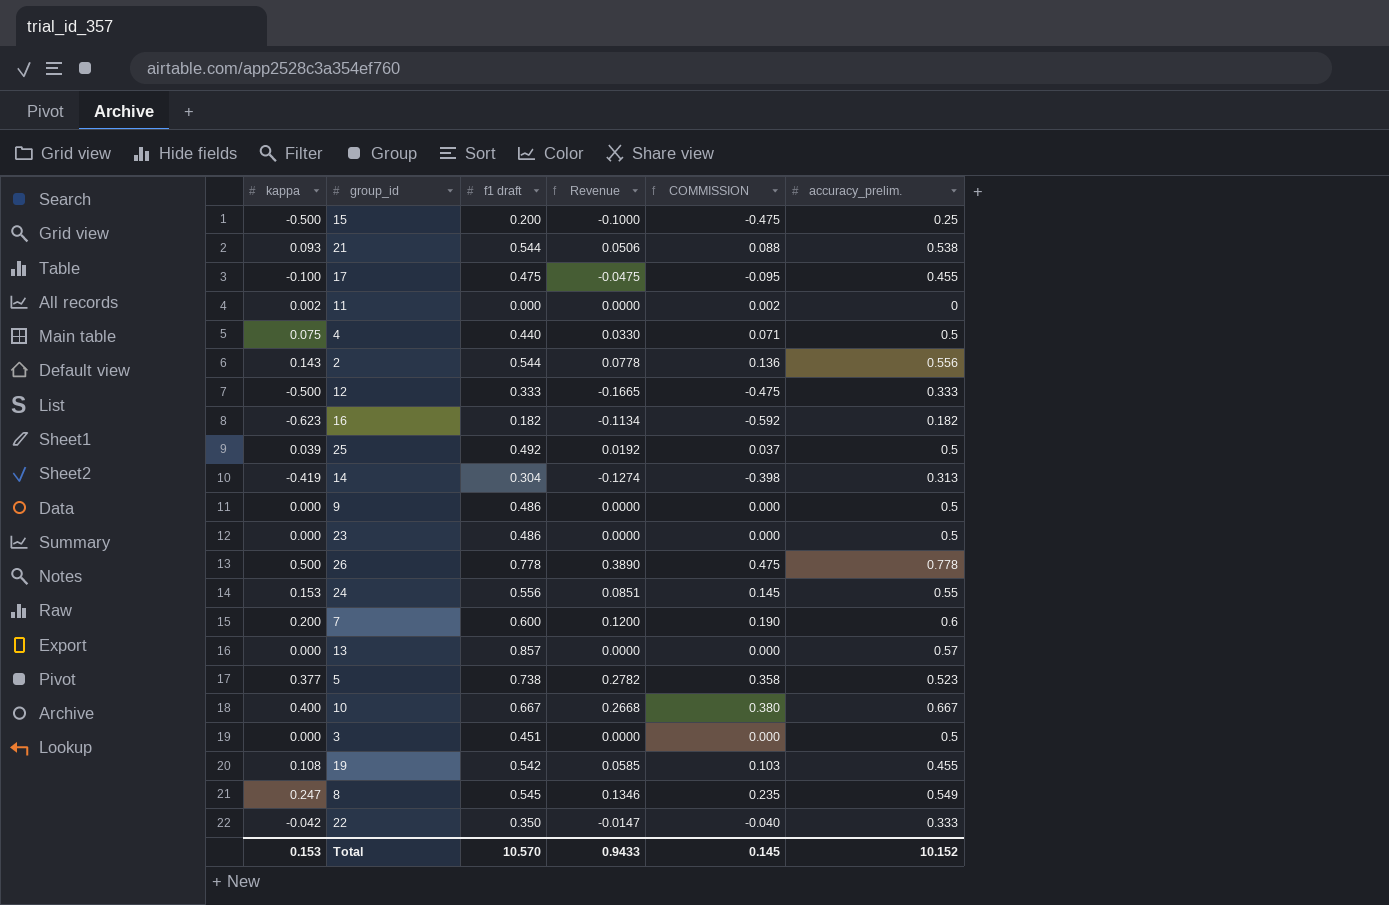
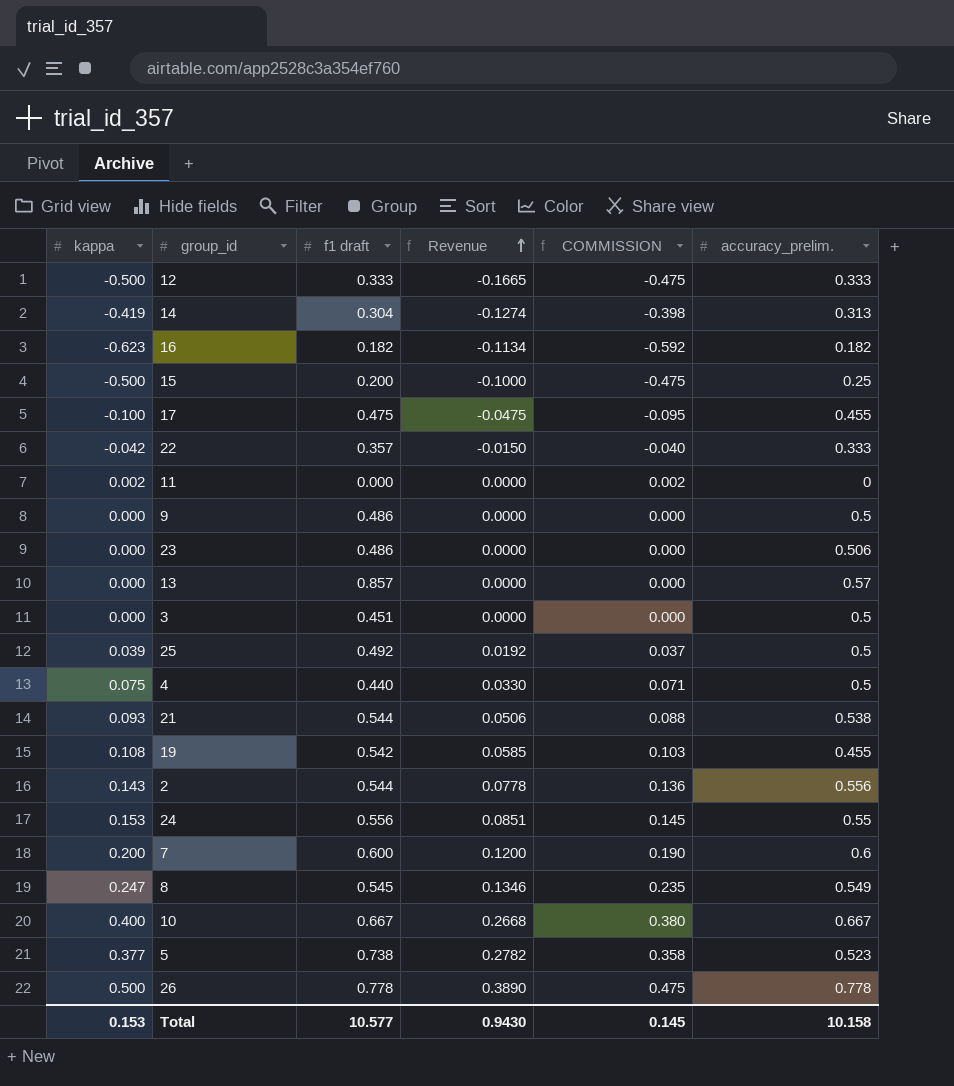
row order: none -> Revenue ascending
22 | f1 draft: 0.350 -> 0.357
22 | Revenue: -0.0147 -> -0.0150
23 | accuracy_prelim.: 0.5 -> 0.506
Total | f1 draft: 10.570 -> 10.577
Total | Revenue: 0.9433 -> 0.9430
Total | accuracy_prelim.: 10.152 -> 10.158

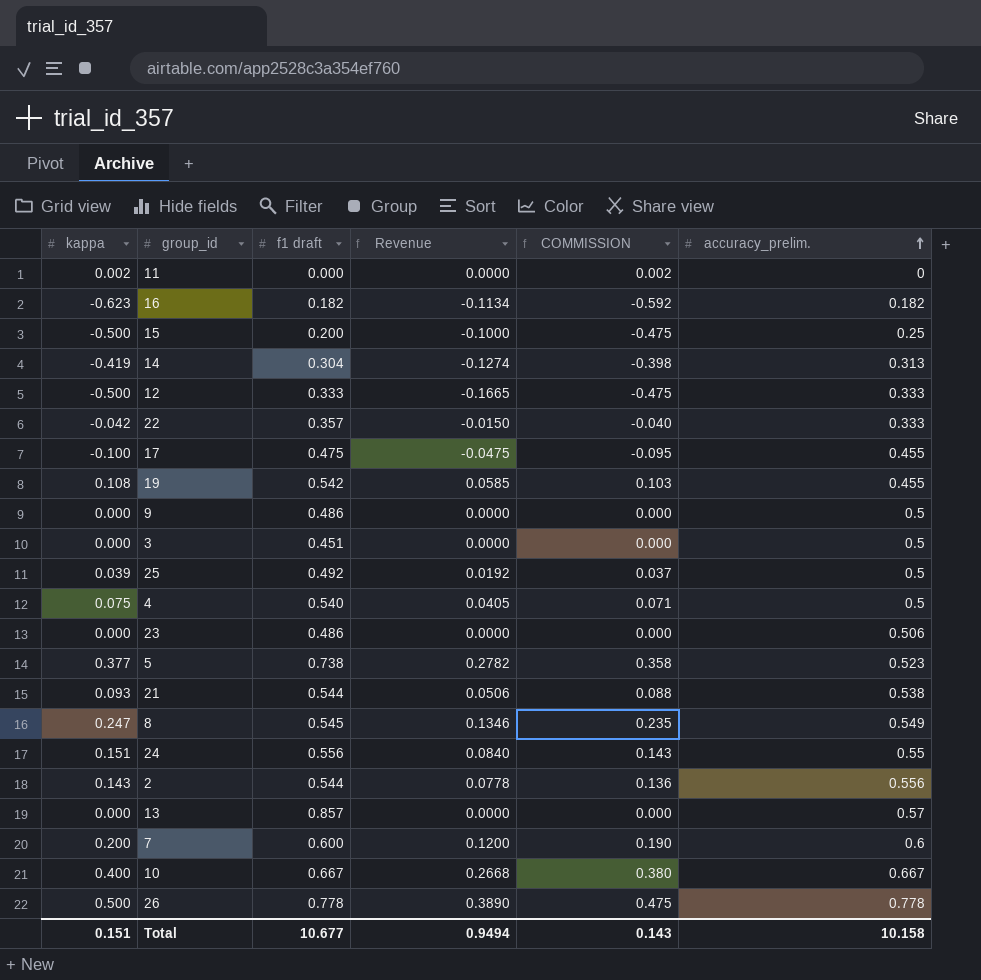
row order: Revenue ascending -> accuracy_prelim. ascending
4 | f1 draft: 0.440 -> 0.540
4 | Revenue: 0.0330 -> 0.0405
24 | kappa: 0.153 -> 0.151
24 | Revenue: 0.0851 -> 0.0840
24 | COMMISSION: 0.145 -> 0.143
Total | kappa: 0.153 -> 0.151
Total | f1 draft: 10.577 -> 10.677
Total | Revenue: 0.9430 -> 0.9494
Total | COMMISSION: 0.145 -> 0.143

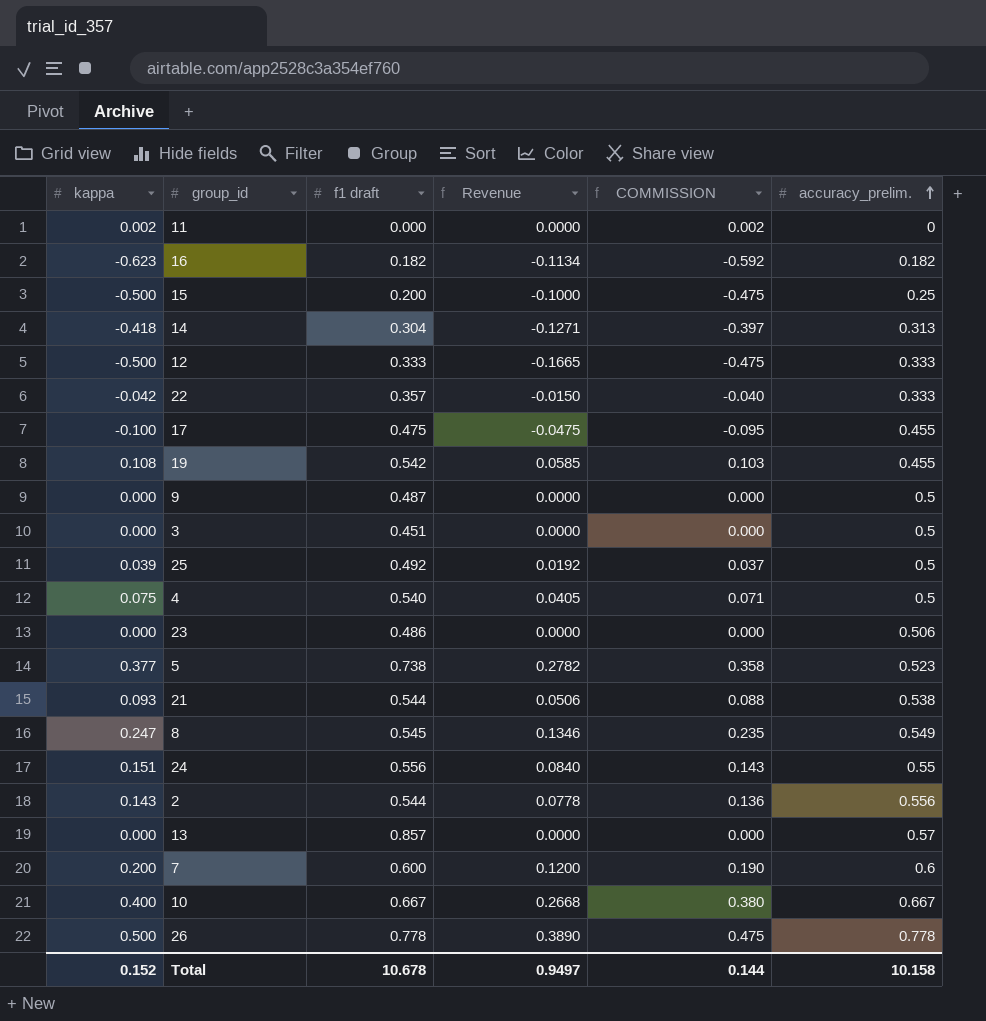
14 | kappa: -0.419 -> -0.418
14 | Revenue: -0.1274 -> -0.1271
14 | COMMISSION: -0.398 -> -0.397
9 | f1 draft: 0.486 -> 0.487
Total | kappa: 0.151 -> 0.152
Total | f1 draft: 10.677 -> 10.678
Total | Revenue: 0.9494 -> 0.9497
Total | COMMISSION: 0.143 -> 0.144

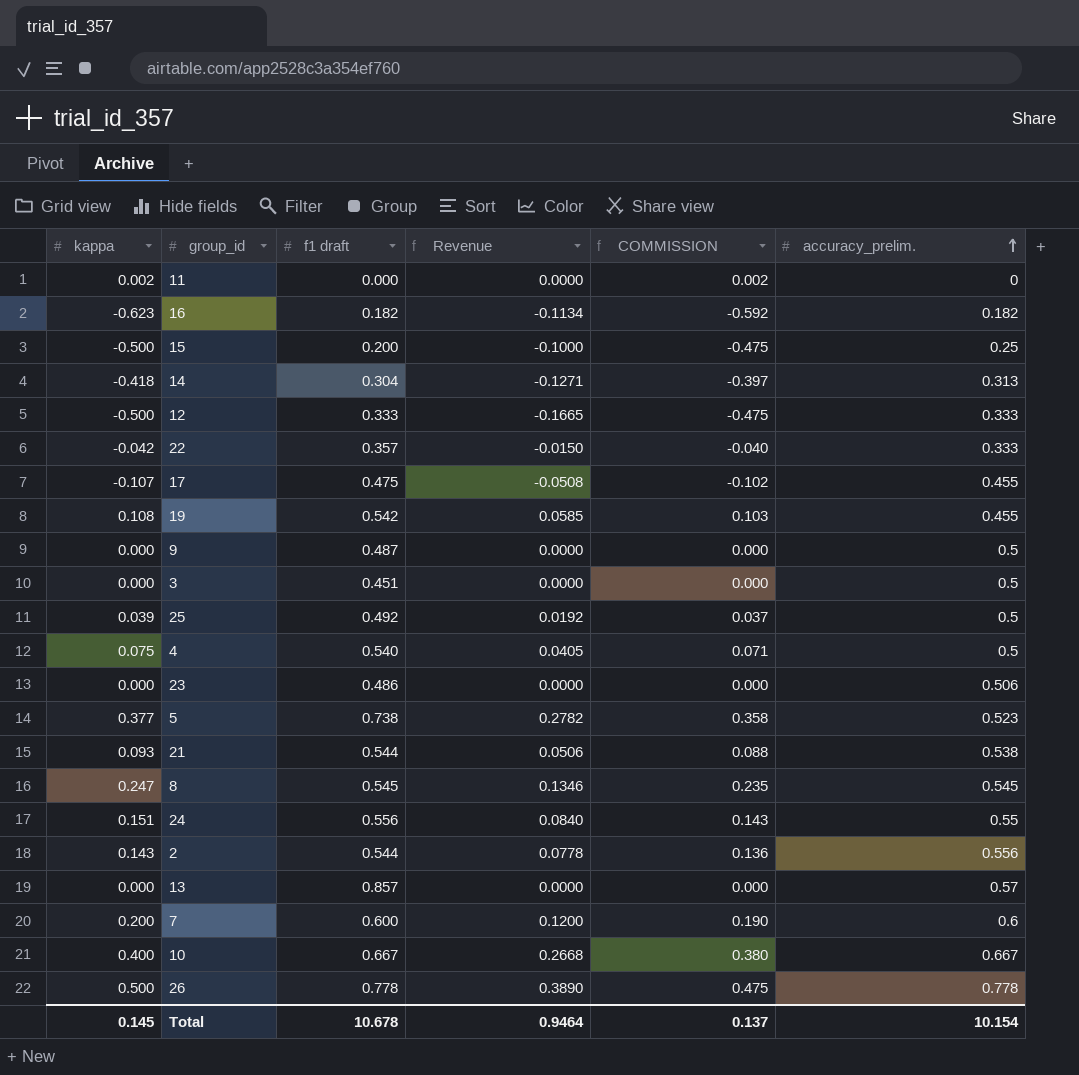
17 | kappa: -0.100 -> -0.107
17 | Revenue: -0.0475 -> -0.0508
17 | COMMISSION: -0.095 -> -0.102
8 | accuracy_prelim.: 0.549 -> 0.545
Total | kappa: 0.152 -> 0.145
Total | Revenue: 0.9497 -> 0.9464
Total | COMMISSION: 0.144 -> 0.137
Total | accuracy_prelim.: 10.158 -> 10.154

